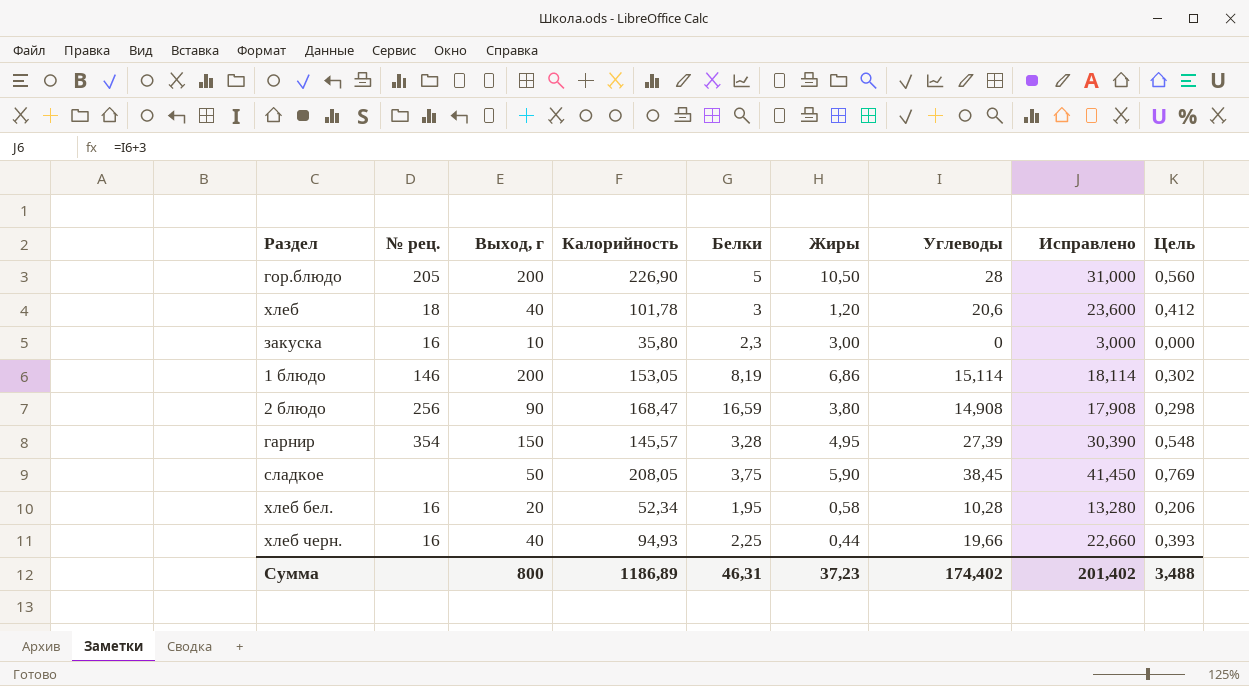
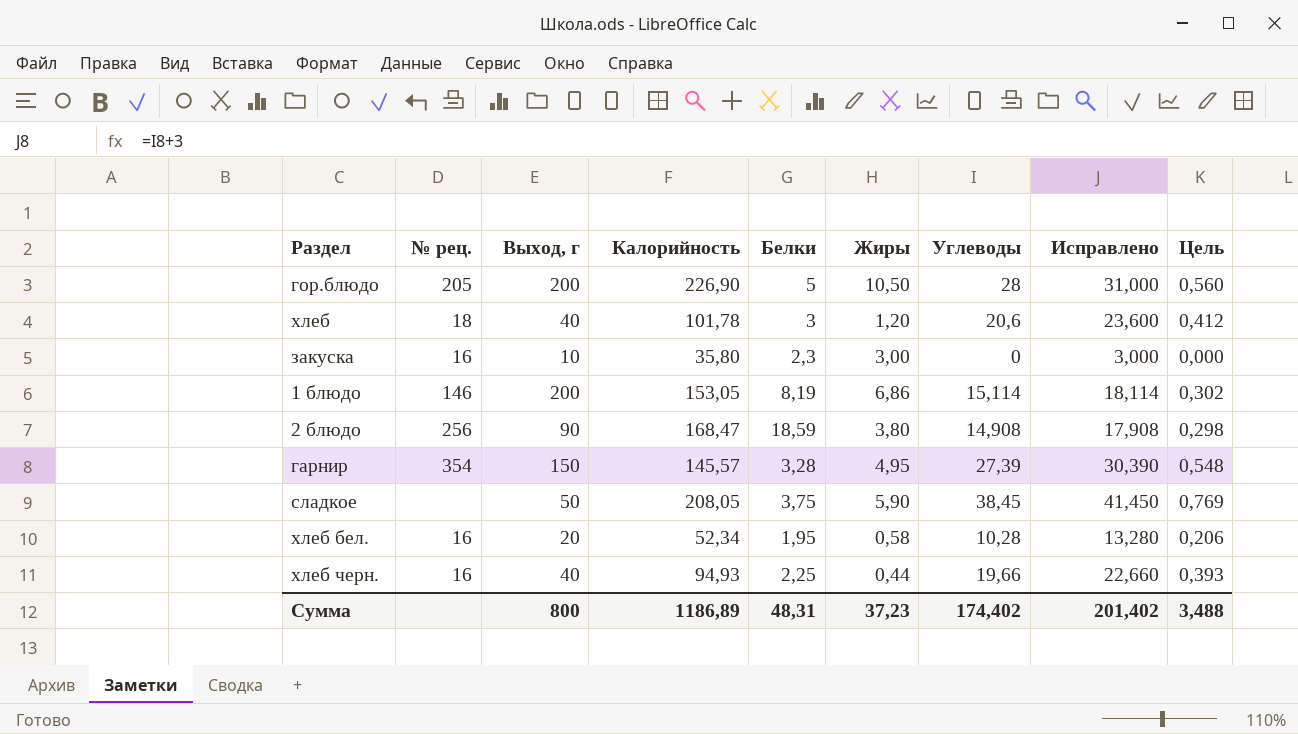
2 блюдо | Белки: 16,59 -> 18,59
Сумма | Белки: 46,31 -> 48,31

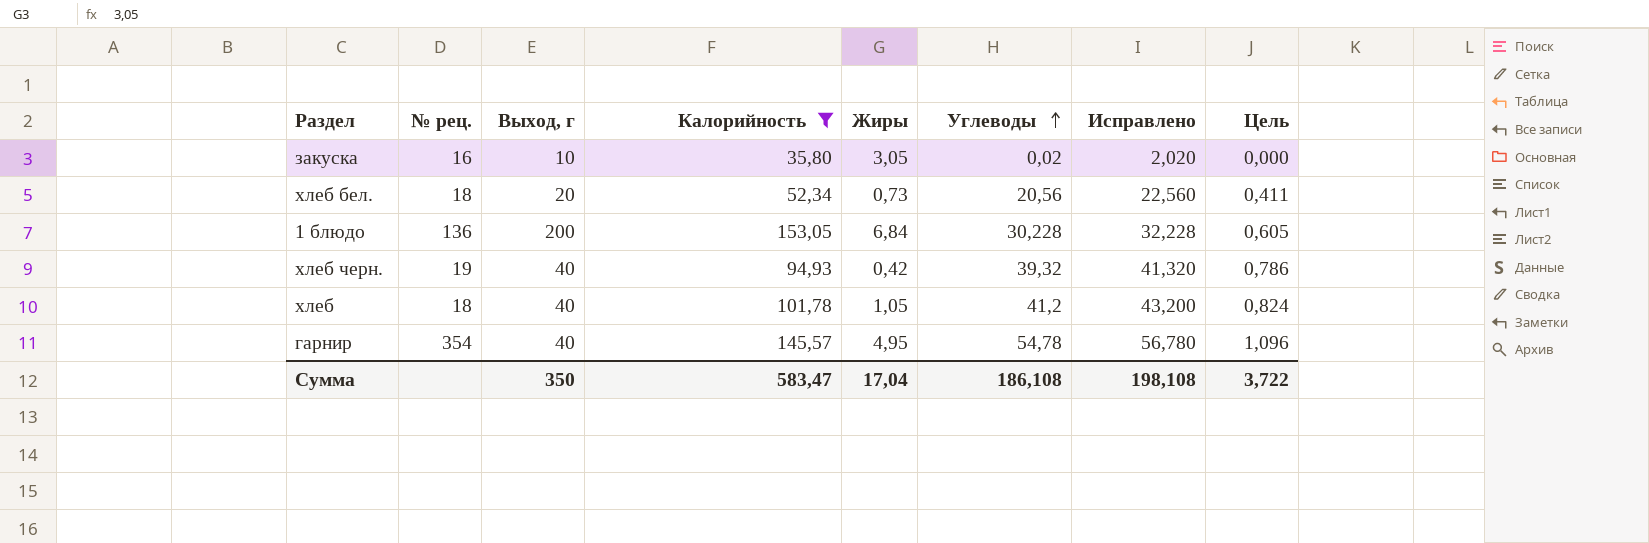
filter: none -> Калорийность <= 153,05
row order: none -> Углеводы ascending
column Белки | position: 5 -> none
column Исправлено | formula: [Углеводы] + 3 -> [Углеводы] + 2
закуска | Жиры: 3,00 -> 3,05
закуска | Углеводы: 0 -> 0,02
хлеб бел. | № рец.: 16 -> 18
хлеб бел. | Жиры: 0,58 -> 0,73
хлеб бел. | Углеводы: 10,28 -> 20,56
хлеб бел. | Цель: 0,206 -> 0,411
1 блюдо | № рец.: 146 -> 136
1 блюдо | Жиры: 6,86 -> 6,84
1 блюдо | Углеводы: 15,114 -> 30,228
1 блюдо | Цель: 0,302 -> 0,605
хлеб черн. | № рец.: 16 -> 19
хлеб черн. | Жиры: 0,44 -> 0,42
хлеб черн. | Углеводы: 19,66 -> 39,32
хлеб черн. | Цель: 0,393 -> 0,786
хлеб | Жиры: 1,20 -> 1,05
хлеб | Углеводы: 20,6 -> 41,2
хлеб | Цель: 0,412 -> 0,824
гарнир | Выход, г: 150 -> 40
гарнир | Углеводы: 27,39 -> 54,78
гарнир | Цель: 0,548 -> 1,096
Сумма | Выход, г: 800 -> 350
Сумма | Калорийность: 1186,89 -> 583,47
Сумма | Жиры: 37,23 -> 17,04
Сумма | Углеводы: 174,402 -> 186,108
Сумма | Исправлено: 201,402 -> 198,108
Сумма | Цель: 3,488 -> 3,722

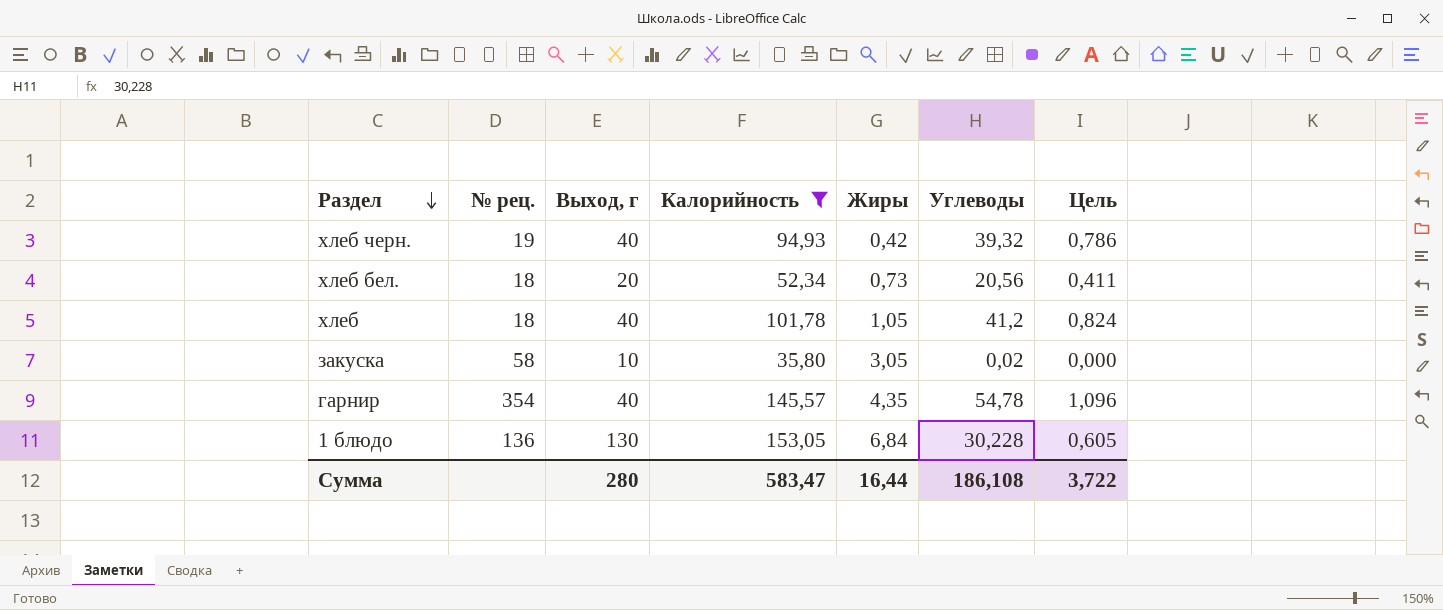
row order: Углеводы ascending -> Раздел descending
column Исправлено | formula: [Углеводы] + 2 -> none
закуска | № рец.: 16 -> 58
гарнир | Жиры: 4,95 -> 4,35
1 блюдо | Выход, г: 200 -> 130
Сумма | Выход, г: 350 -> 280
Сумма | Жиры: 17,04 -> 16,44

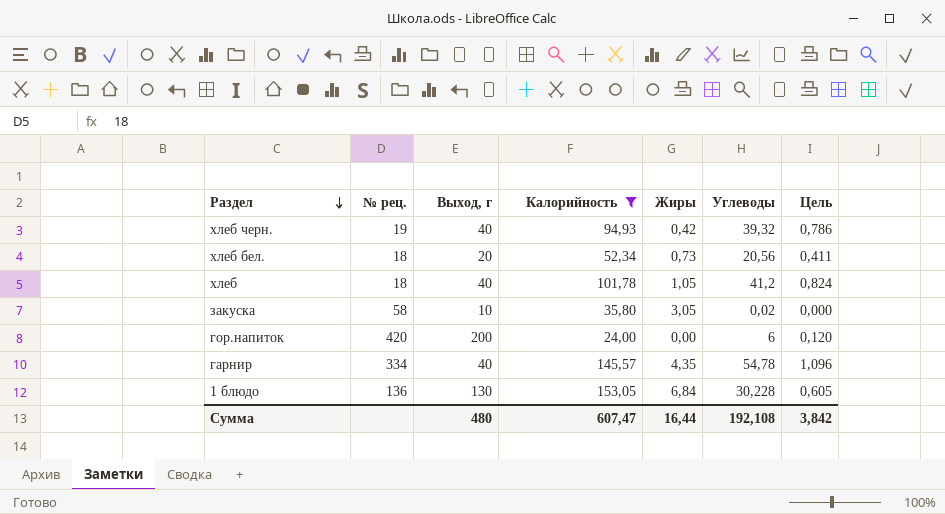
row гор.напиток: none -> 420 | 200 | 24,00 | 0,00 | 6 | 0,120
гарнир | № рец.: 354 -> 334
Сумма | Выход, г: 280 -> 480
Сумма | Калорийность: 583,47 -> 607,47
Сумма | Углеводы: 186,108 -> 192,108
Сумма | Цель: 3,722 -> 3,842

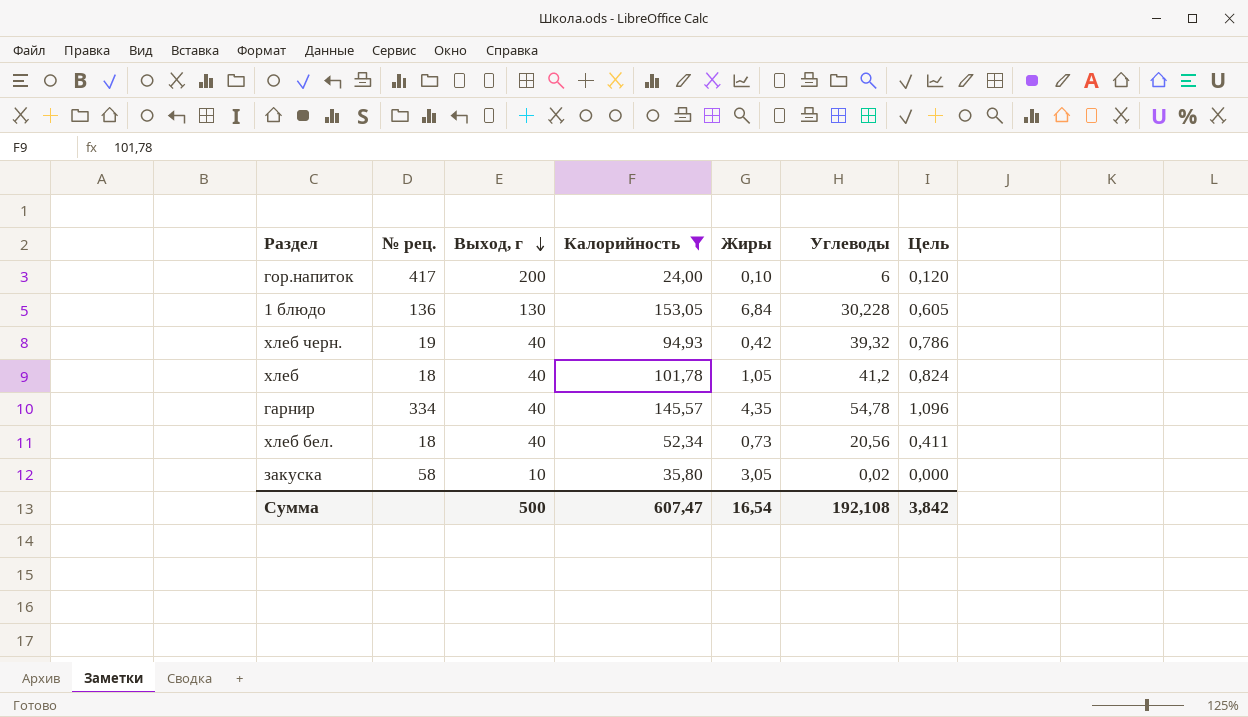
row order: Раздел descending -> Выход, г descending
гор.напиток | № рец.: 420 -> 417
гор.напиток | Жиры: 0,00 -> 0,10
хлеб бел. | Выход, г: 20 -> 40
Сумма | Выход, г: 480 -> 500
Сумма | Жиры: 16,44 -> 16,54

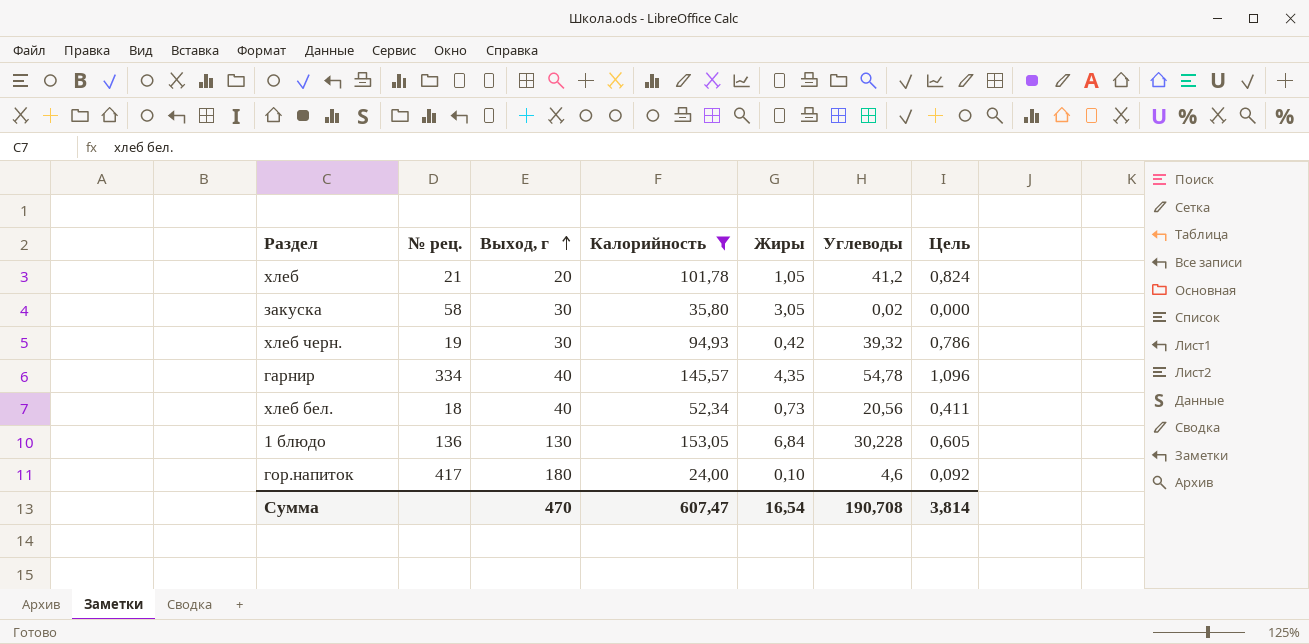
row order: Выход, г descending -> Выход, г ascending
хлеб | № рец.: 18 -> 21
хлеб | Выход, г: 40 -> 20
закуска | Выход, г: 10 -> 30
хлеб черн. | Выход, г: 40 -> 30
гор.напиток | Выход, г: 200 -> 180
гор.напиток | Углеводы: 6 -> 4,6
гор.напиток | Цель: 0,120 -> 0,092
Сумма | Выход, г: 500 -> 470
Сумма | Углеводы: 192,108 -> 190,708
Сумма | Цель: 3,842 -> 3,814

